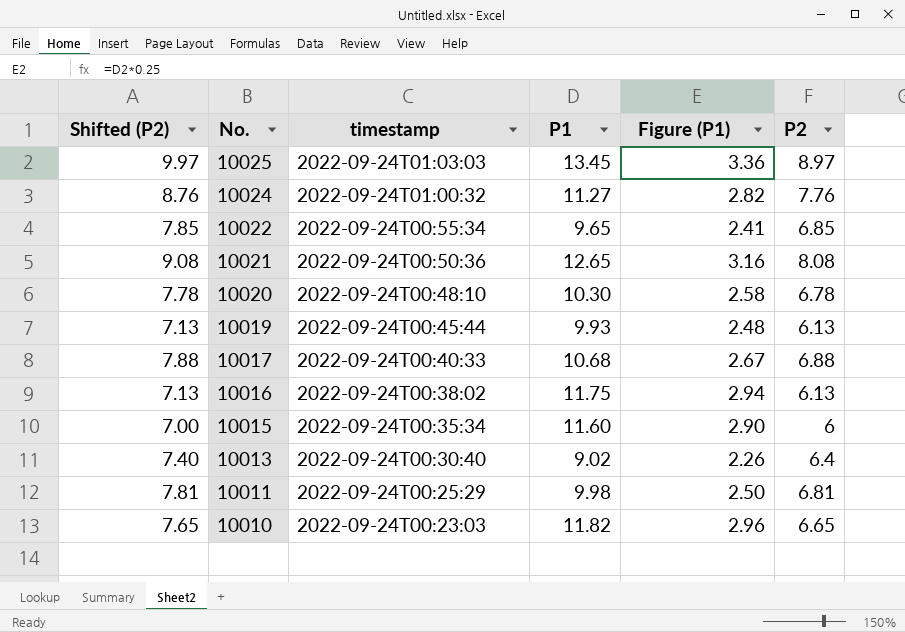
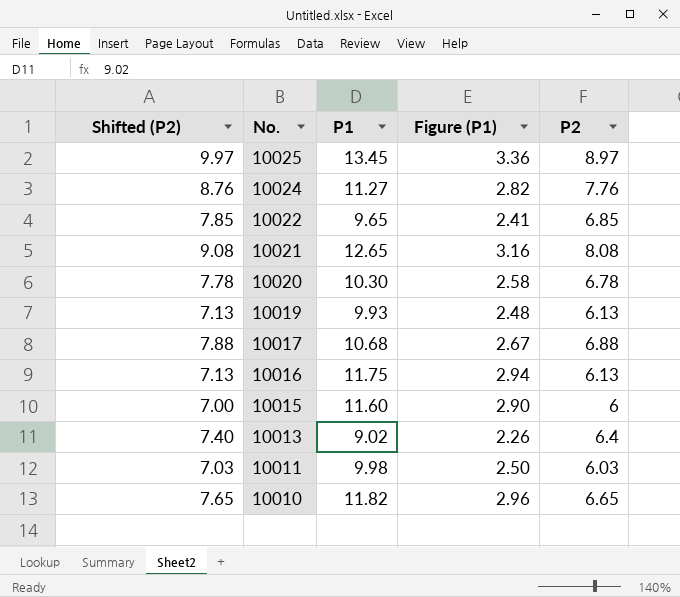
column timestamp | position: 3 -> none
10011 | Shifted (P2): 7.81 -> 7.03
10011 | P2: 6.81 -> 6.03

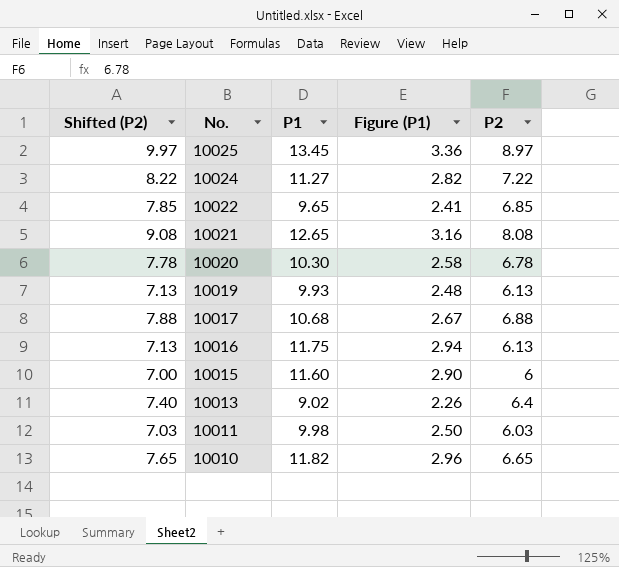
10024 | Shifted (P2): 8.76 -> 8.22
10024 | P2: 7.76 -> 7.22

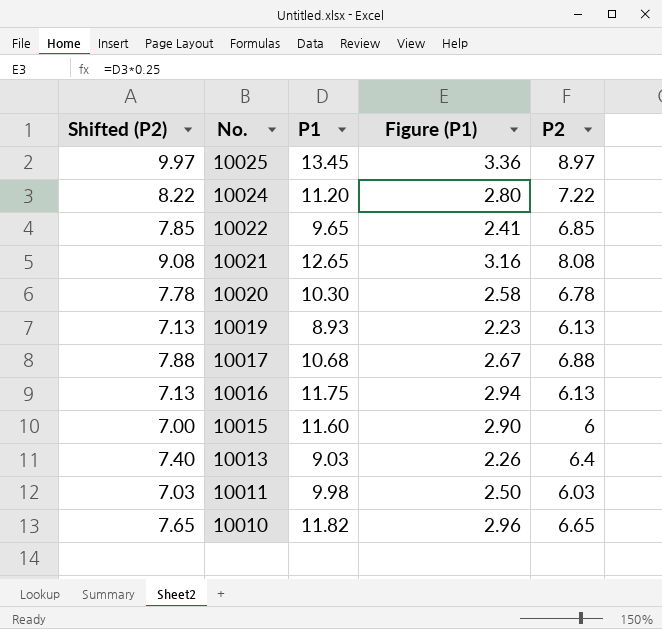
10024 | P1: 11.27 -> 11.20
10024 | Figure (P1): 2.82 -> 2.80
10019 | P1: 9.93 -> 8.93
10019 | Figure (P1): 2.48 -> 2.23
10013 | P1: 9.02 -> 9.03

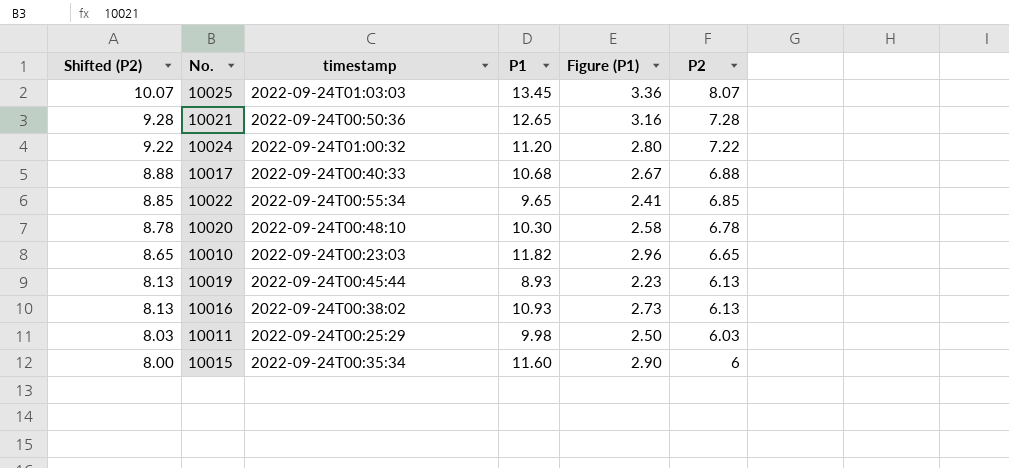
row order: No. descending -> Shifted (P2) descending
column Shifted (P2) | formula: [P2] + 1 -> [P2] + 2
column timestamp | position: none -> 3
row 10013: 7.40 | 9.03 | 2.26 | 6.4 -> none
10025 | P2: 8.97 -> 8.07
10021 | P2: 8.08 -> 7.28
10016 | P1: 11.75 -> 10.93
10016 | Figure (P1): 2.94 -> 2.73

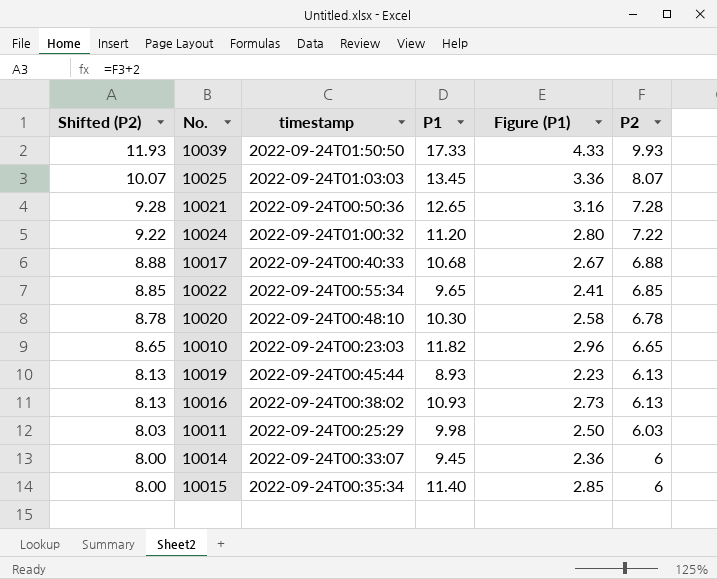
row 10039: none -> 11.93 | 2022-09-24T01:50:50 | 17.33 | 4.33 | 9.93
row 10014: none -> 8.00 | 2022-09-24T00:33:07 | 9.45 | 2.36 | 6
10015 | P1: 11.60 -> 11.40
10015 | Figure (P1): 2.90 -> 2.85

